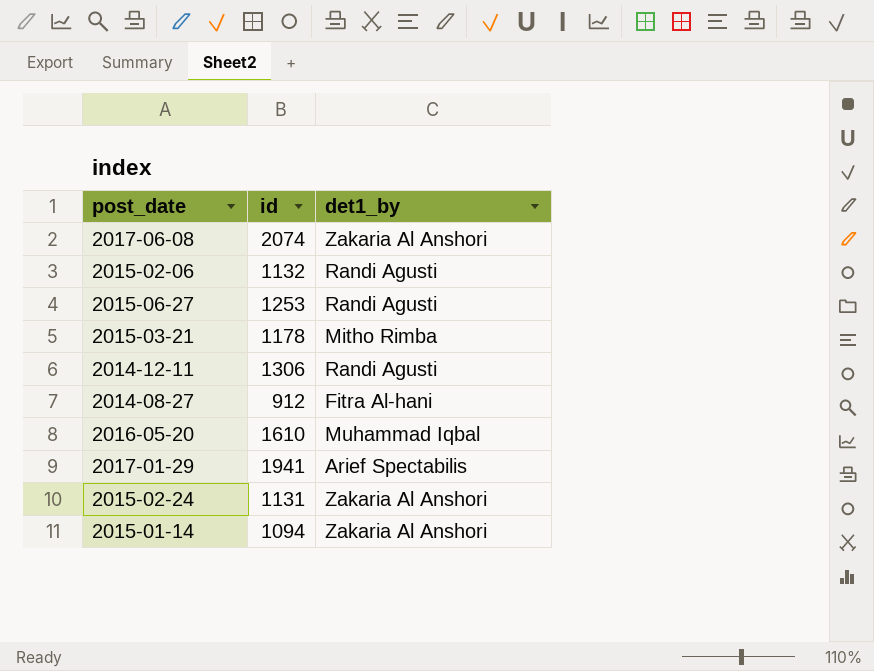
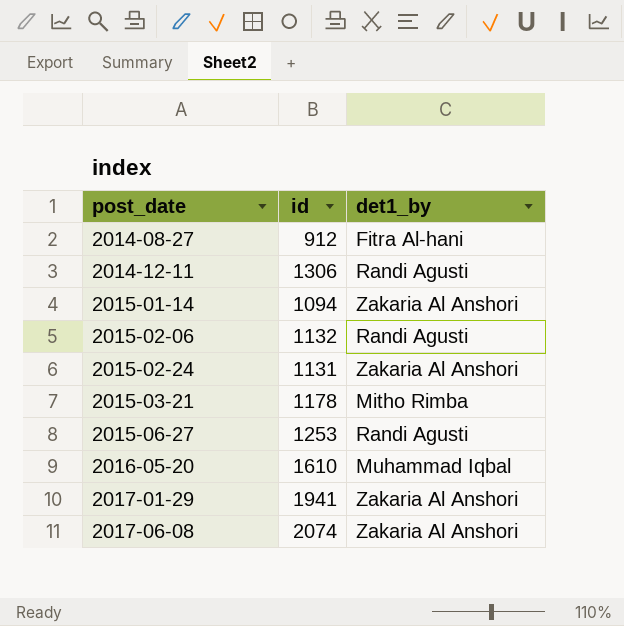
row order: none -> post_date ascending
2017-01-29 | det1_by: Arief Spectabilis -> Zakaria Al Anshori

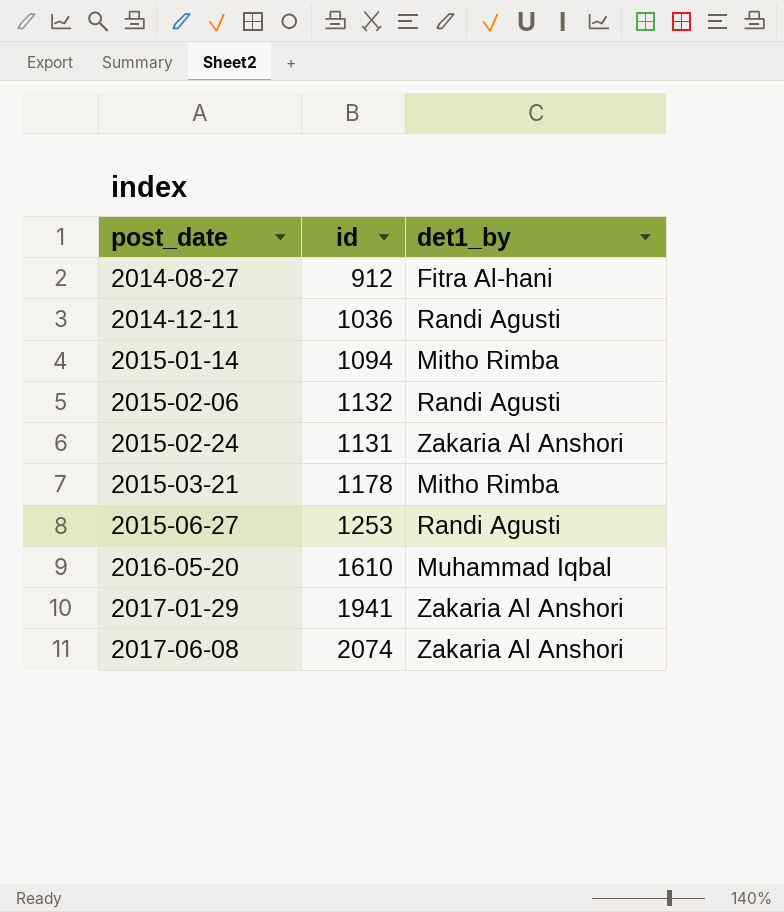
2014-12-11 | id: 1306 -> 1036
2015-01-14 | det1_by: Zakaria Al Anshori -> Mitho Rimba

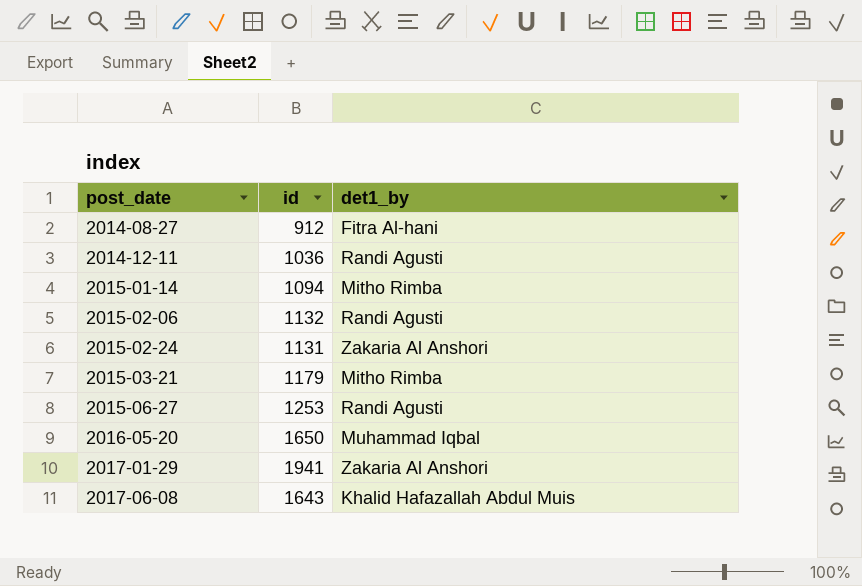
2015-03-21 | id: 1178 -> 1179
2016-05-20 | id: 1610 -> 1650
2017-06-08 | id: 2074 -> 1643
2017-06-08 | det1_by: Zakaria Al Anshori -> Khalid Hafazallah Abdul Muis

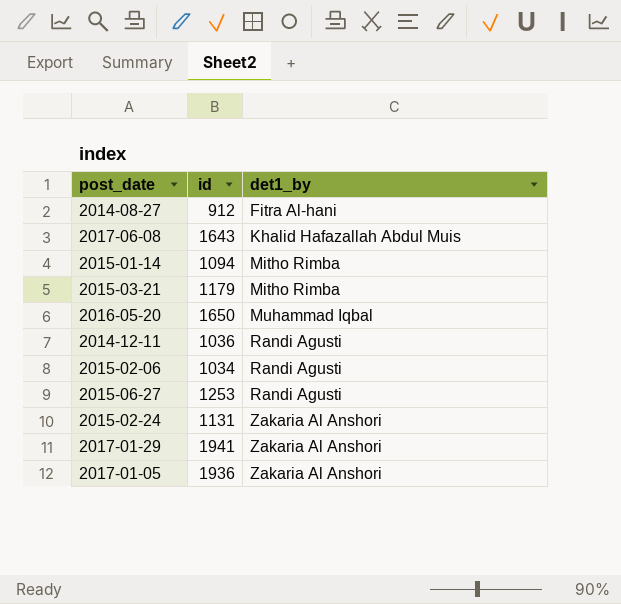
row order: post_date ascending -> det1_by ascending
2015-02-06 | id: 1132 -> 1034
row 2017-01-05: none -> 1936 | Zakaria Al Anshori

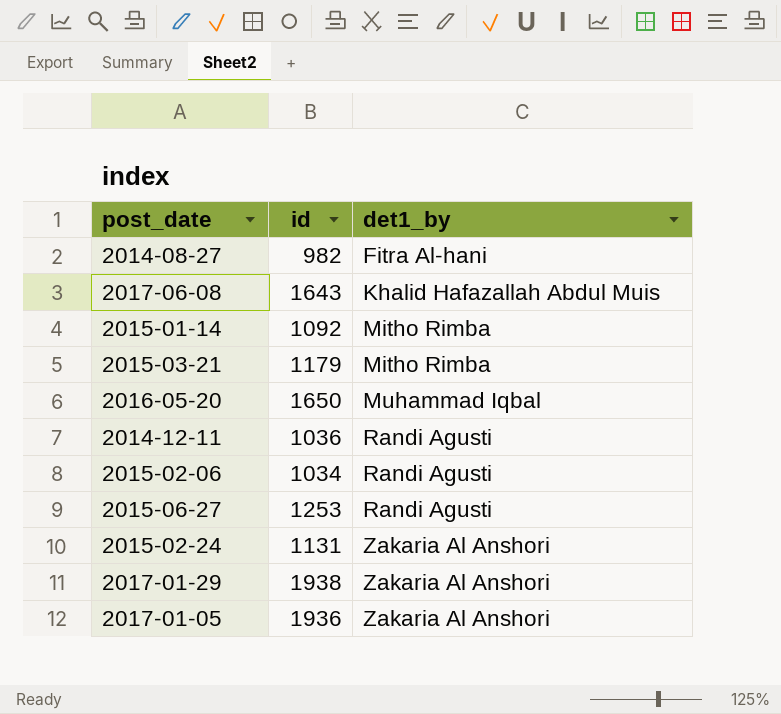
2014-08-27 | id: 912 -> 982
2015-01-14 | id: 1094 -> 1092
2017-01-29 | id: 1941 -> 1938

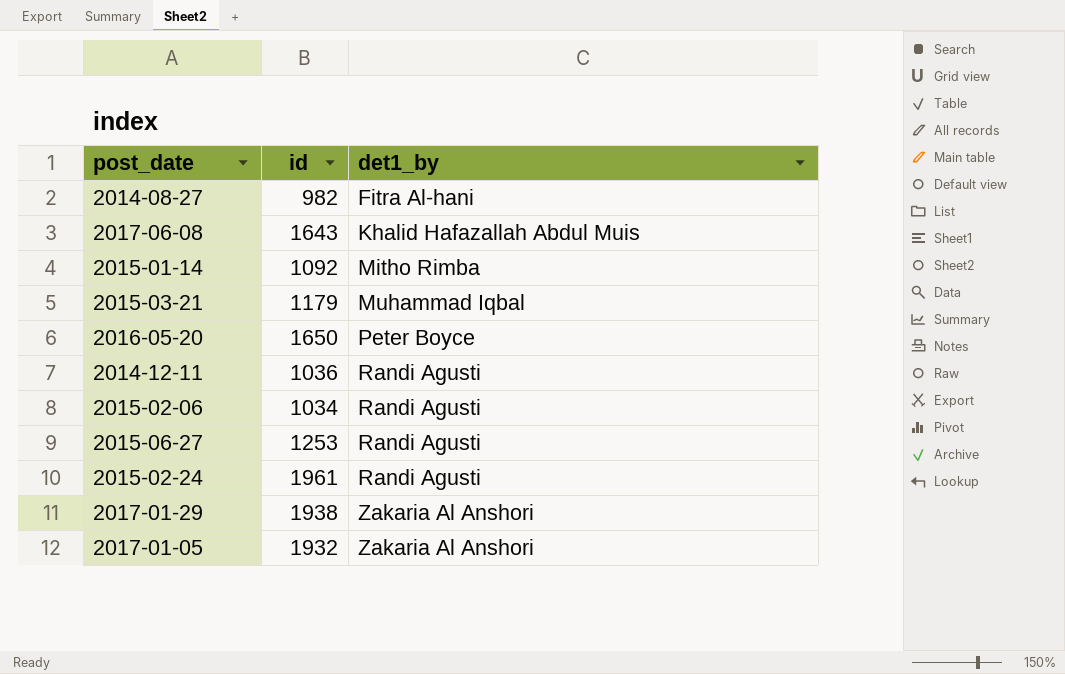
2015-03-21 | det1_by: Mitho Rimba -> Muhammad Iqbal
2016-05-20 | det1_by: Muhammad Iqbal -> Peter Boyce
2015-02-24 | id: 1131 -> 1961
2015-02-24 | det1_by: Zakaria Al Anshori -> Randi Agusti
2017-01-05 | id: 1936 -> 1932

